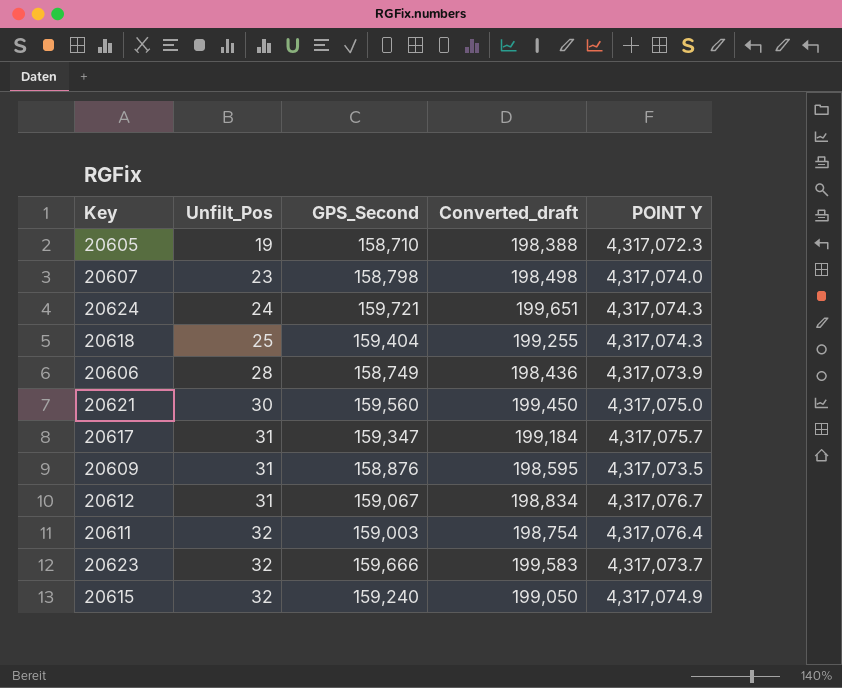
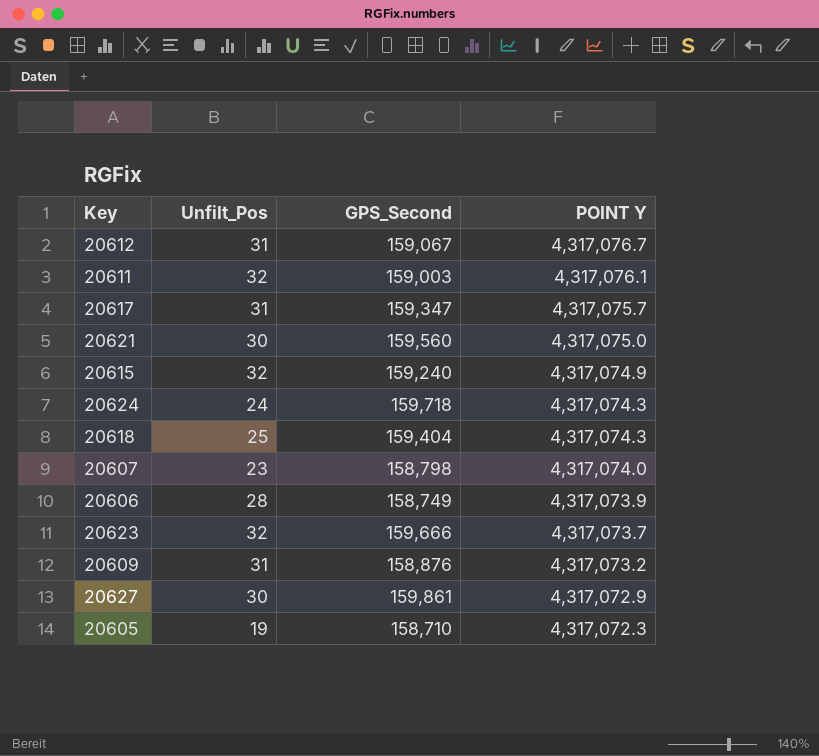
row order: Unfilt_Pos ascending -> POINT Y descending
column Converted_draft | formula: [GPS_Second] * 1.25 -> none
20611 | POINT Y: 4,317,076.4 -> 4,317,076.1
20624 | GPS_Second: 159,721 -> 159,718
20609 | POINT Y: 4,317,073.5 -> 4,317,073.2
row 20627: none -> 30 | 159,861 | 4,317,072.9

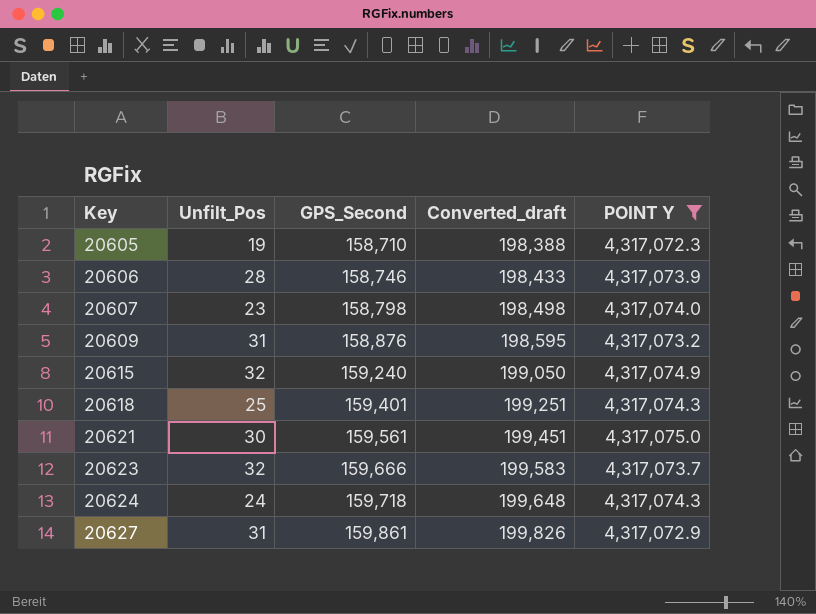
filter: none -> POINT Y <= 4,317,075.0
row order: POINT Y descending -> Key ascending
column Converted_draft | formula: none -> [GPS_Second] * 1.25
20606 | GPS_Second: 158,749 -> 158,746
20618 | GPS_Second: 159,404 -> 159,401
20621 | GPS_Second: 159,560 -> 159,561
20627 | Unfilt_Pos: 30 -> 31

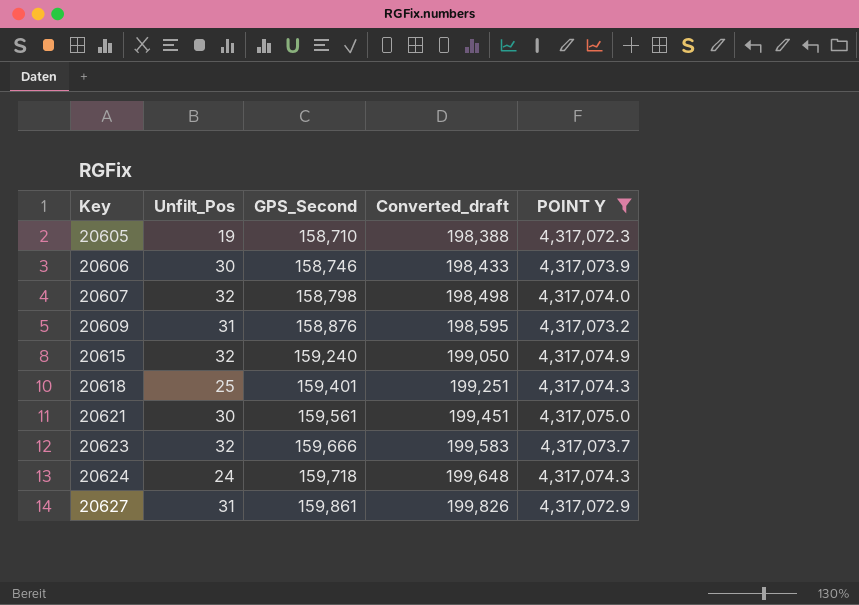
20606 | Unfilt_Pos: 28 -> 30
20607 | Unfilt_Pos: 23 -> 32

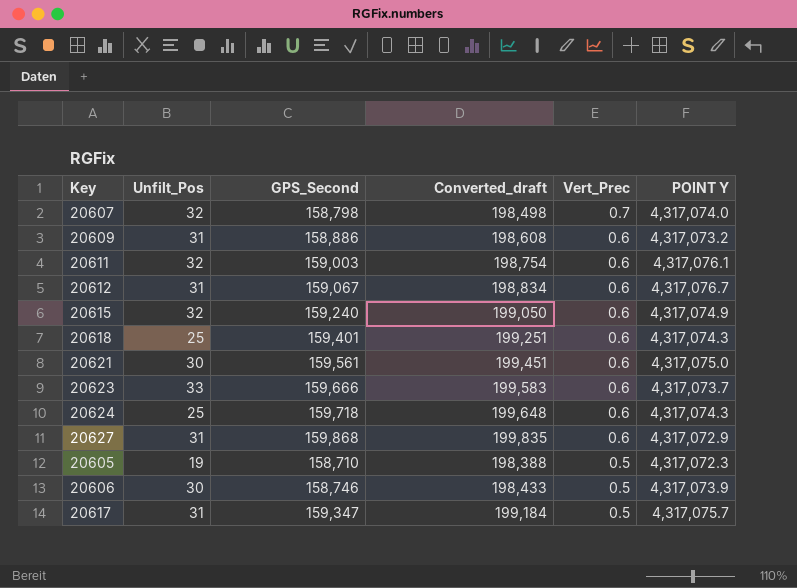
filter: POINT Y <= 4,317,075.0 -> none
row order: Key ascending -> Vert_Prec descending
column Vert_Prec | position: none -> 5
20609 | GPS_Second: 158,876 -> 158,886
20609 | Converted_draft: 198,595 -> 198,608
20623 | Unfilt_Pos: 32 -> 33
20624 | Unfilt_Pos: 24 -> 25
20627 | GPS_Second: 159,861 -> 159,868
20627 | Converted_draft: 199,826 -> 199,835

